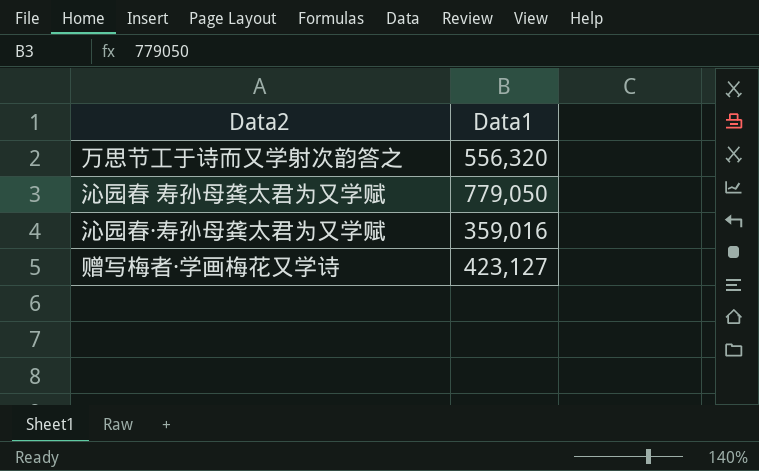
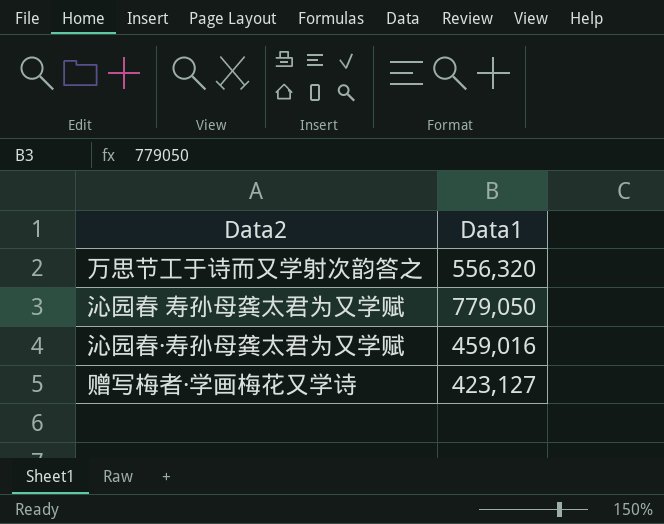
沁园春·寿孙母龚太君为又学赋 | Data1: 359,016 -> 459,016

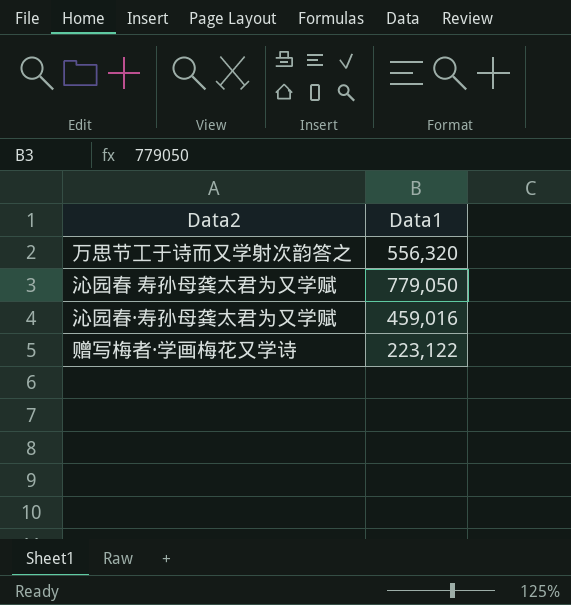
赠写梅者·学画梅花又学诗 | Data1: 423,127 -> 223,122

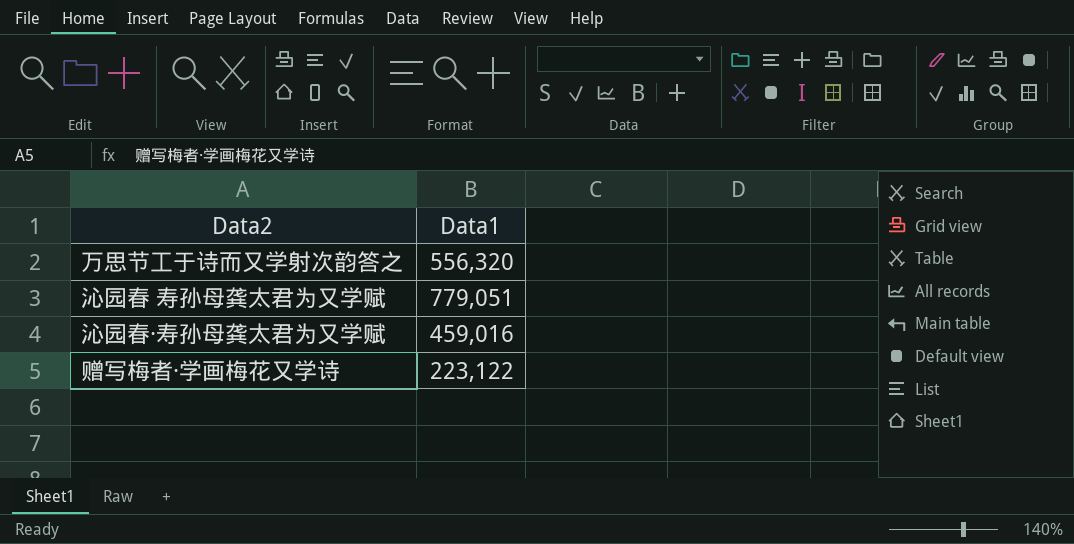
沁园春 寿孙母龚太君为又学赋 | Data1: 779,050 -> 779,051

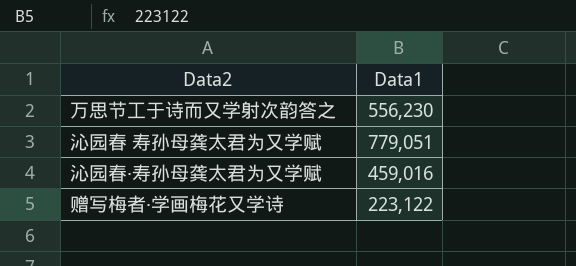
万思节工于诗而又学射次韵答之 | Data1: 556,320 -> 556,230

